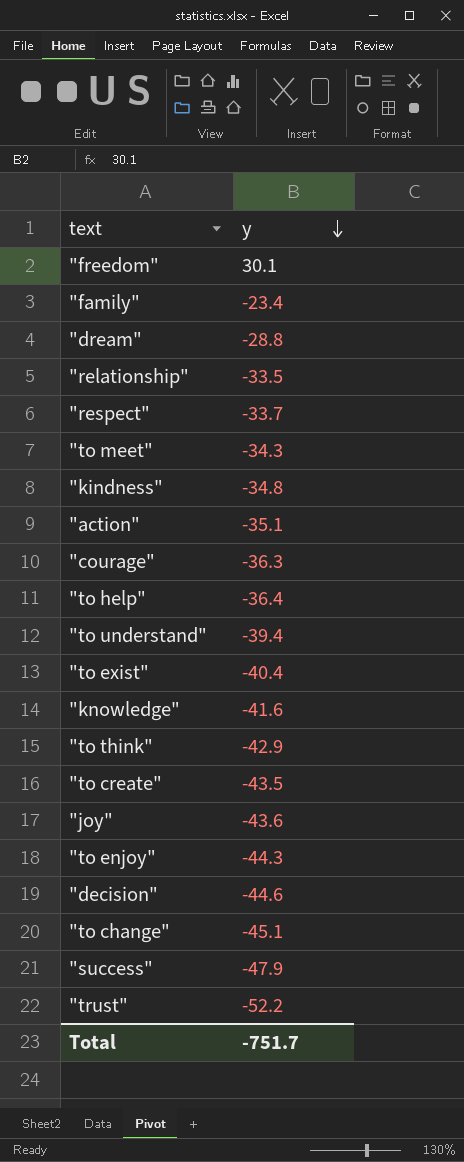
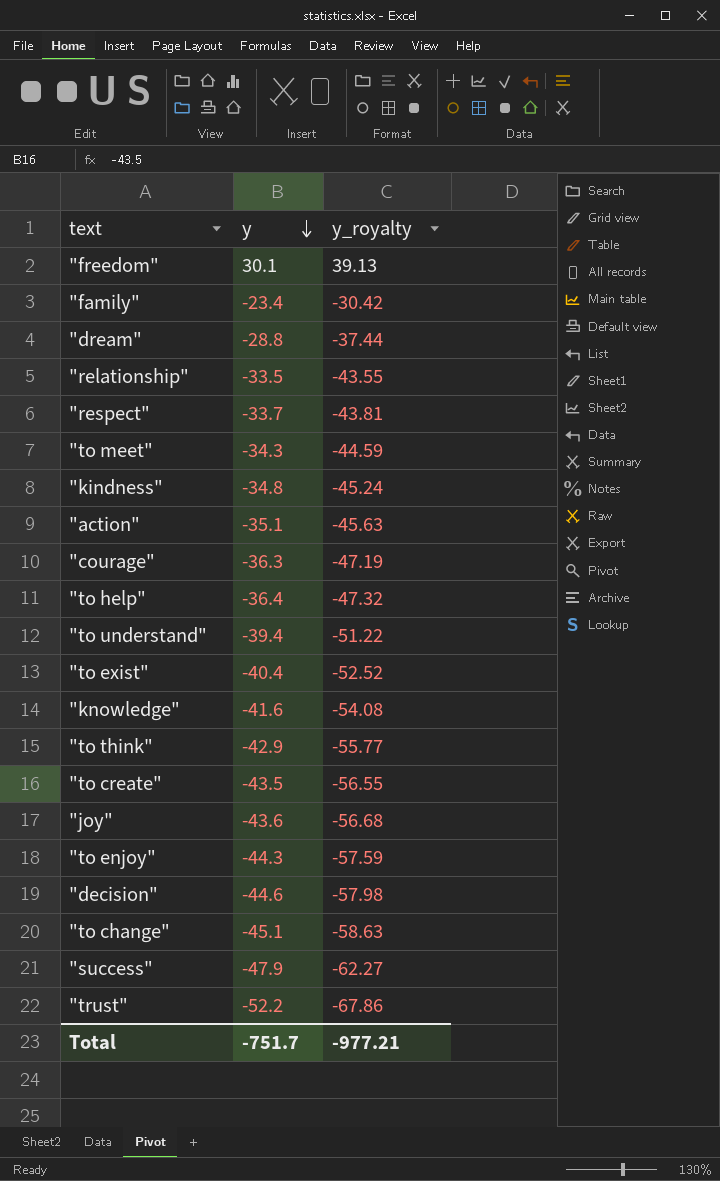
column y_royalty | formula: none -> [y] * 1.3

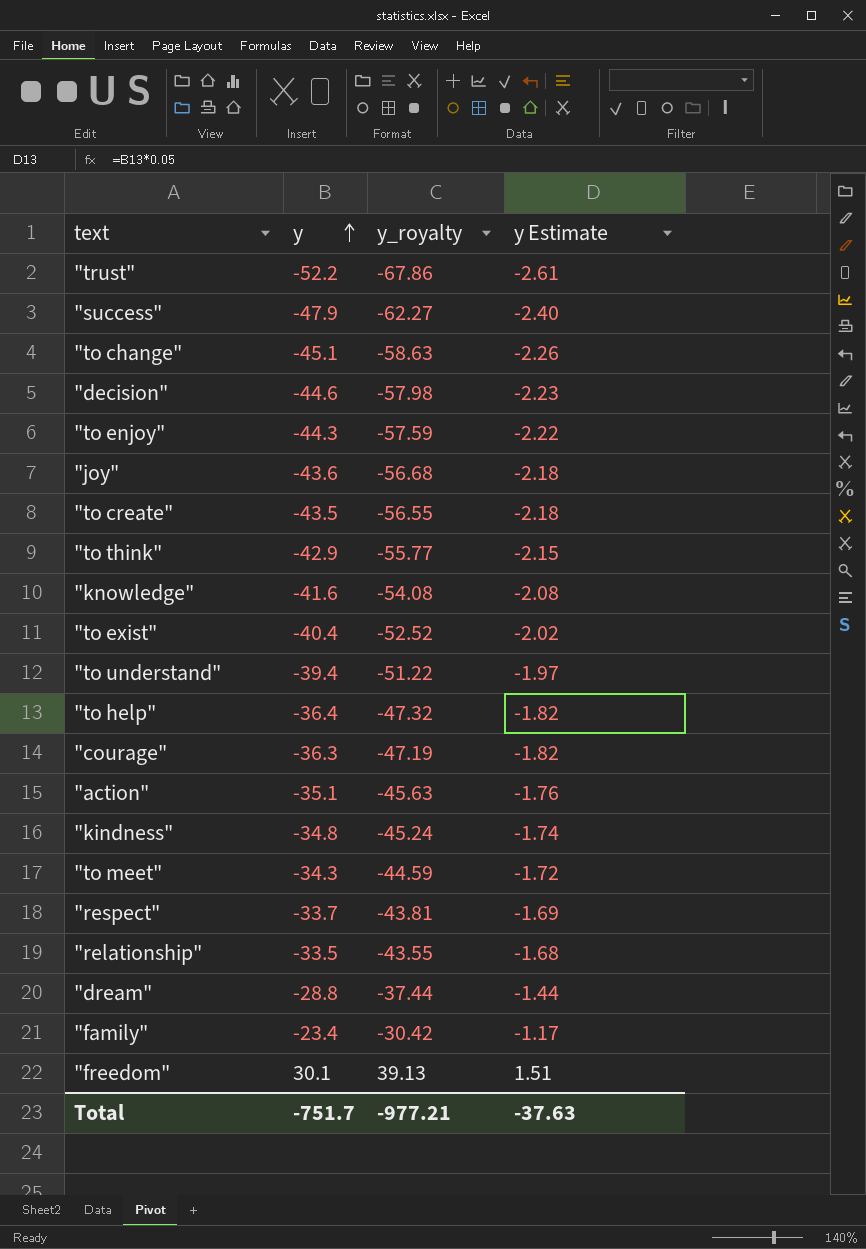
row order: y descending -> y ascending
column y Estimate | formula: none -> [y] * 0.05

